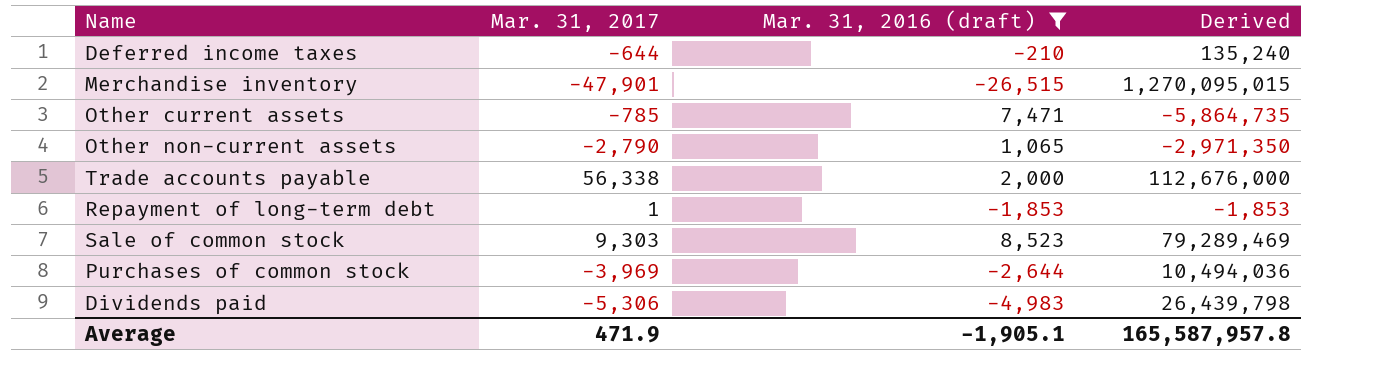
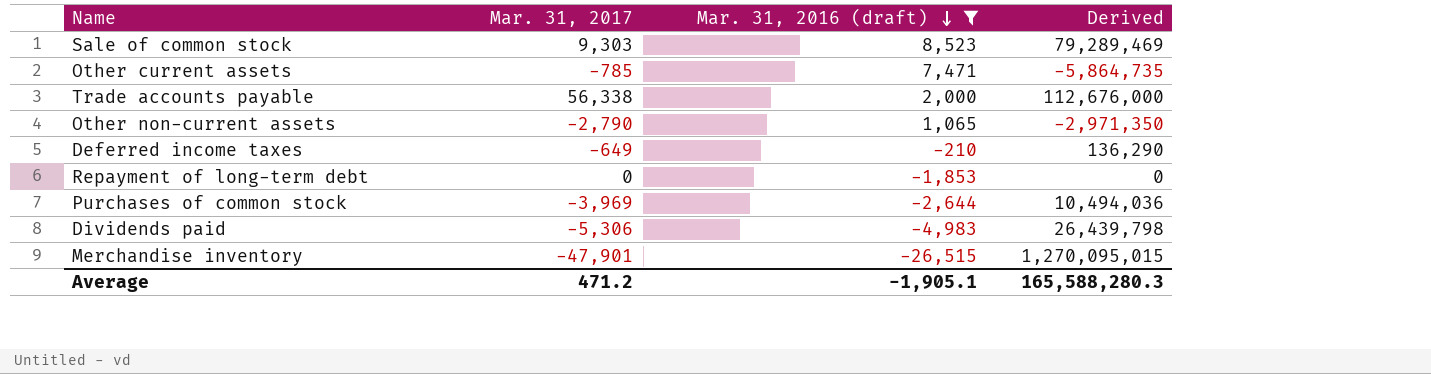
row order: none -> Mar. 31, 2016 (draft) descending
Deferred income taxes | Mar. 31, 2017: -644 -> -649
Deferred income taxes | Derived: 135,240 -> 136,290
Repayment of long-term debt | Mar. 31, 2017: 1 -> 0
Repayment of long-term debt | Derived: -1,853 -> 0
Average | Mar. 31, 2017: 471.9 -> 471.2
Average | Derived: 165,587,957.8 -> 165,588,280.3

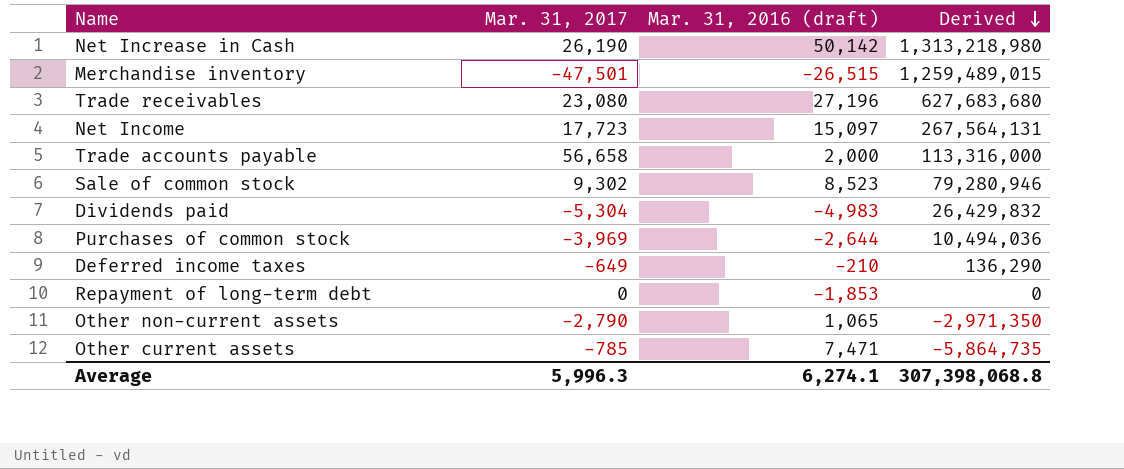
filter: Mar. 31, 2016 (draft) <= 8,523 -> none
row order: Mar. 31, 2016 (draft) descending -> Derived descending
Merchandise inventory | Mar. 31, 2017: -47,901 -> -47,501
Merchandise inventory | Derived: 1,270,095,015 -> 1,259,489,015
Trade accounts payable | Mar. 31, 2017: 56,338 -> 56,658
Trade accounts payable | Derived: 112,676,000 -> 113,316,000
Sale of common stock | Mar. 31, 2017: 9,303 -> 9,302
Sale of common stock | Derived: 79,289,469 -> 79,280,946
Dividends paid | Mar. 31, 2017: -5,306 -> -5,304
Dividends paid | Derived: 26,439,798 -> 26,429,832
Average | Mar. 31, 2017: 471.2 -> 5,996.3
Average | Mar. 31, 2016 (draft): -1,905.1 -> 6,274.1
Average | Derived: 165,588,280.3 -> 307,398,068.8

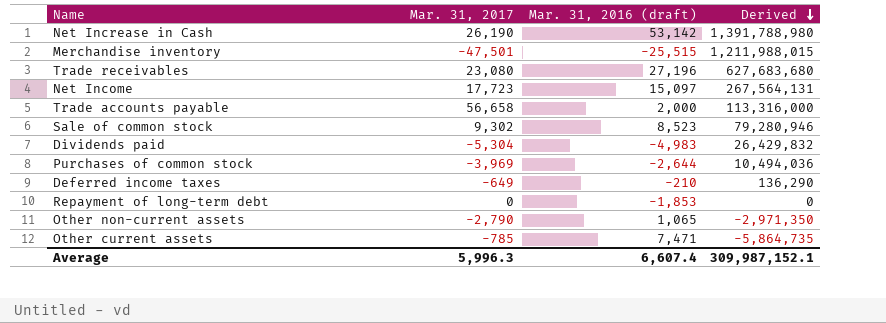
Net Increase in Cash | Mar. 31, 2016 (draft): 50,142 -> 53,142
Net Increase in Cash | Derived: 1,313,218,980 -> 1,391,788,980
Merchandise inventory | Mar. 31, 2016 (draft): -26,515 -> -25,515
Merchandise inventory | Derived: 1,259,489,015 -> 1,211,988,015
Average | Mar. 31, 2016 (draft): 6,274.1 -> 6,607.4
Average | Derived: 307,398,068.8 -> 309,987,152.1

